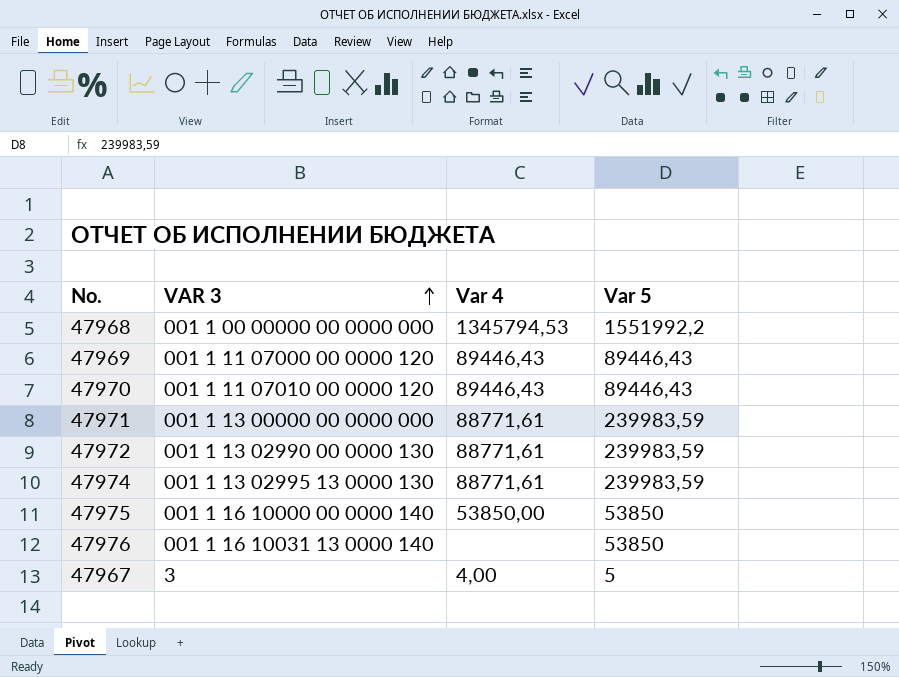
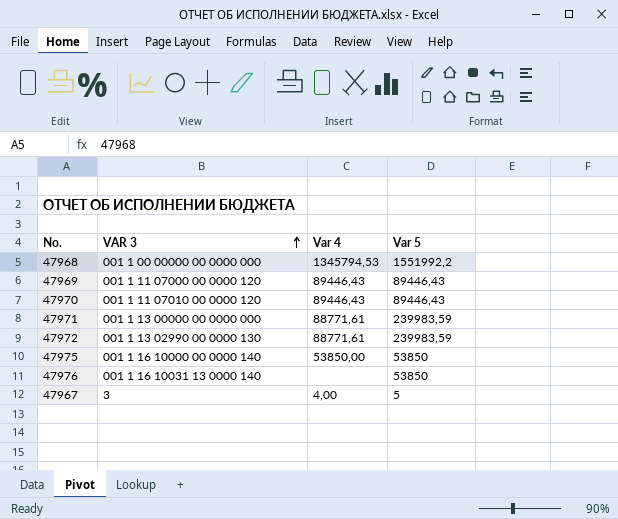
row 47974: 001 1 13 02995 13 0000 130 | 88771,61 | 239983,59 -> none

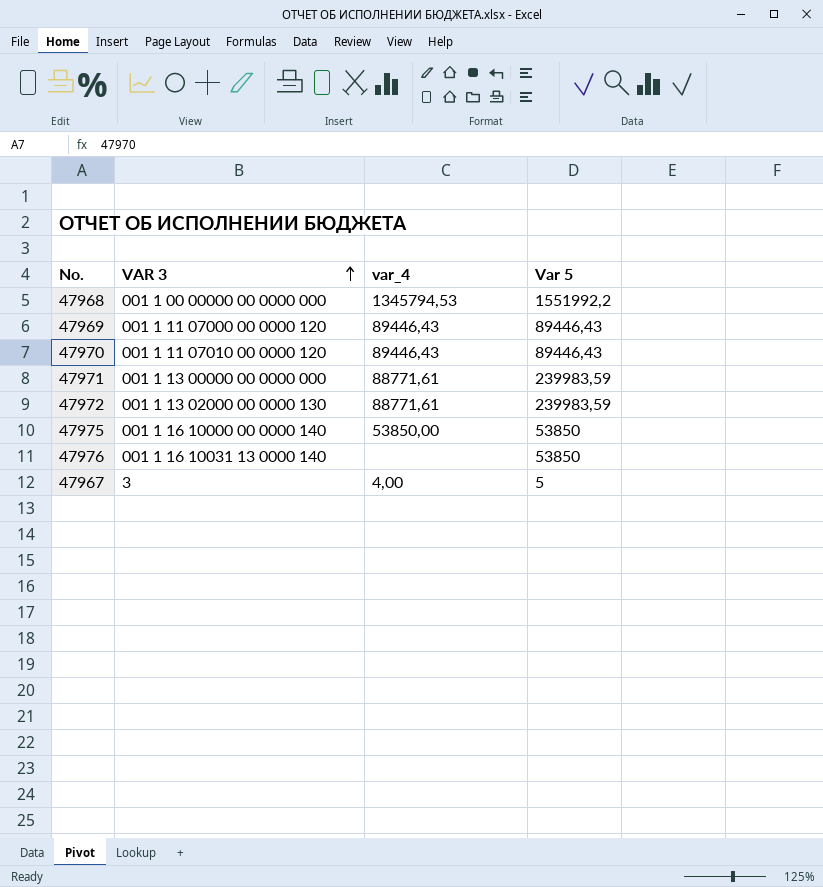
column name: Var 4 -> var_4
47972 | VAR 3: 001 1 13 02990 00 0000 130 -> 001 1 13 02000 00 0000 130

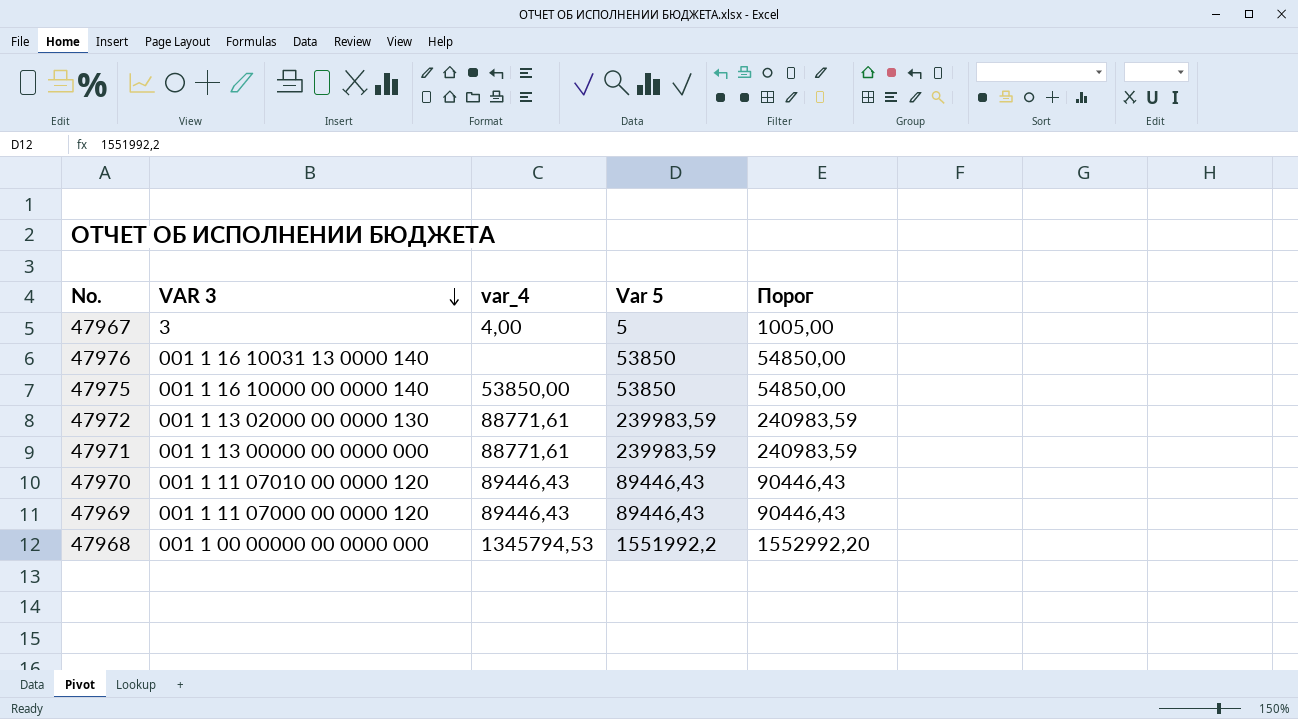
row order: VAR 3 ascending -> VAR 3 descending
column Порог | formula: none -> [Var 5] + 1000

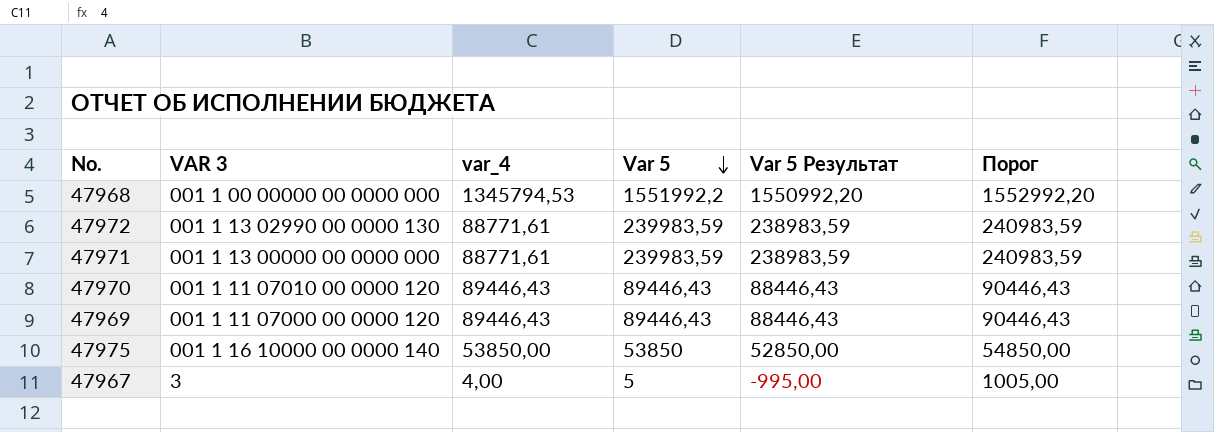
row order: VAR 3 descending -> Var 5 descending
column Var 5 Результат | formula: none -> [Var 5] - 1000
row 47976: 001 1 16 10031 13 0000 140 | none | 53850 | 54850,00 -> none
47972 | VAR 3: 001 1 13 02000 00 0000 130 -> 001 1 13 02990 00 0000 130

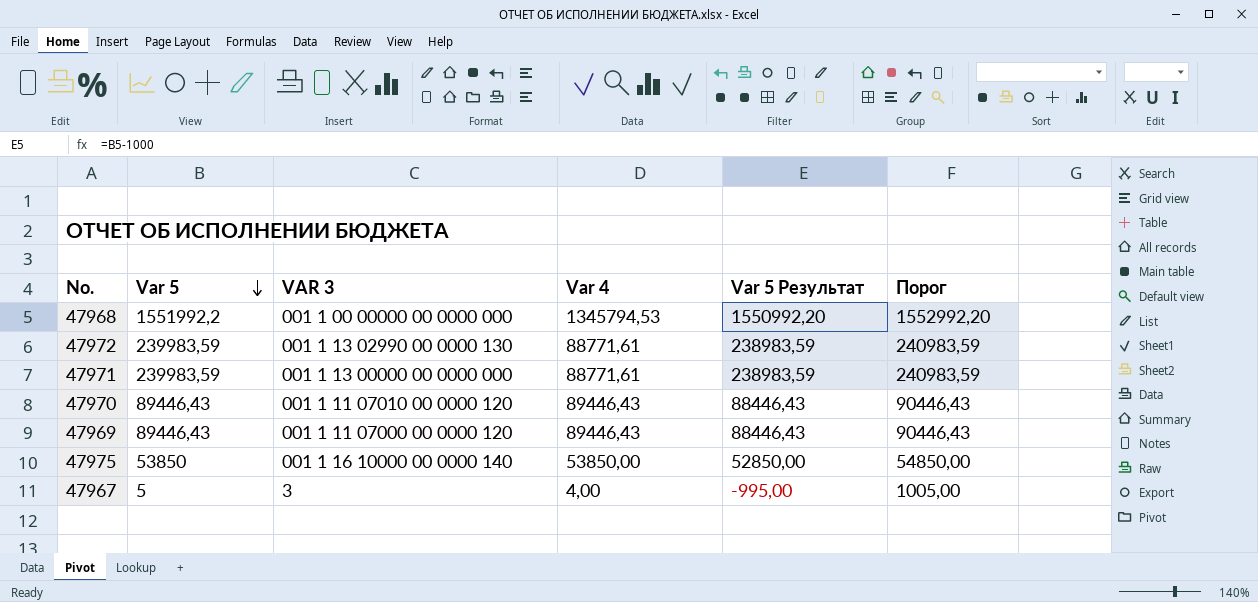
column Var 5 | position: 4 -> 2
column name: var_4 -> Var 4

